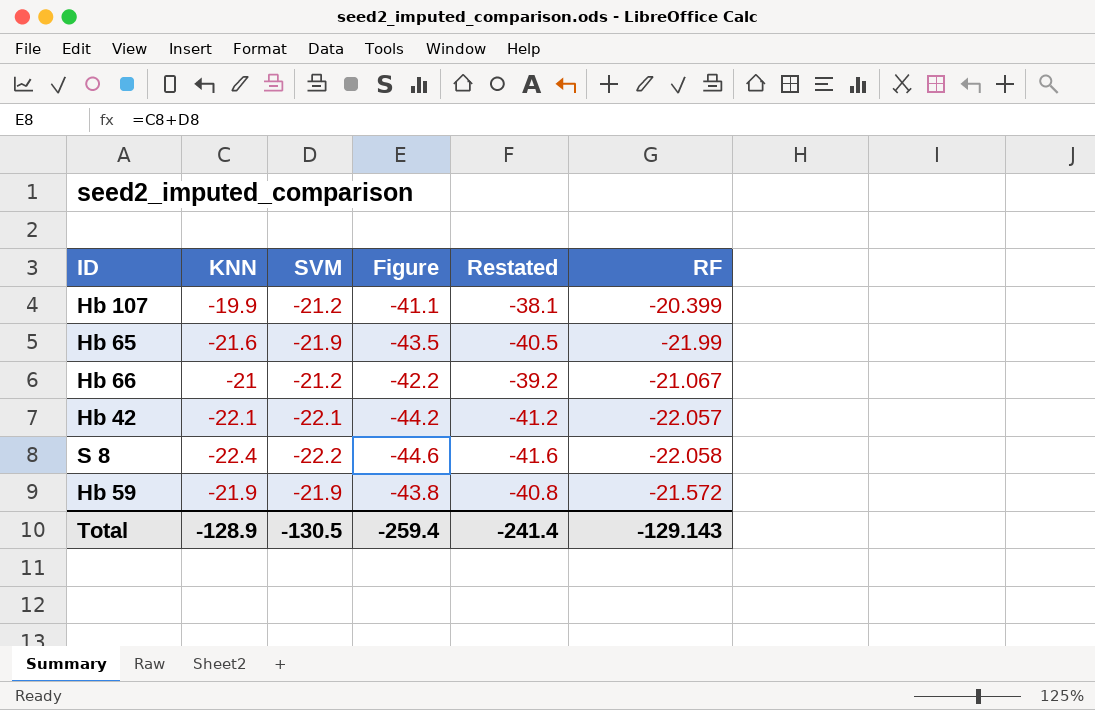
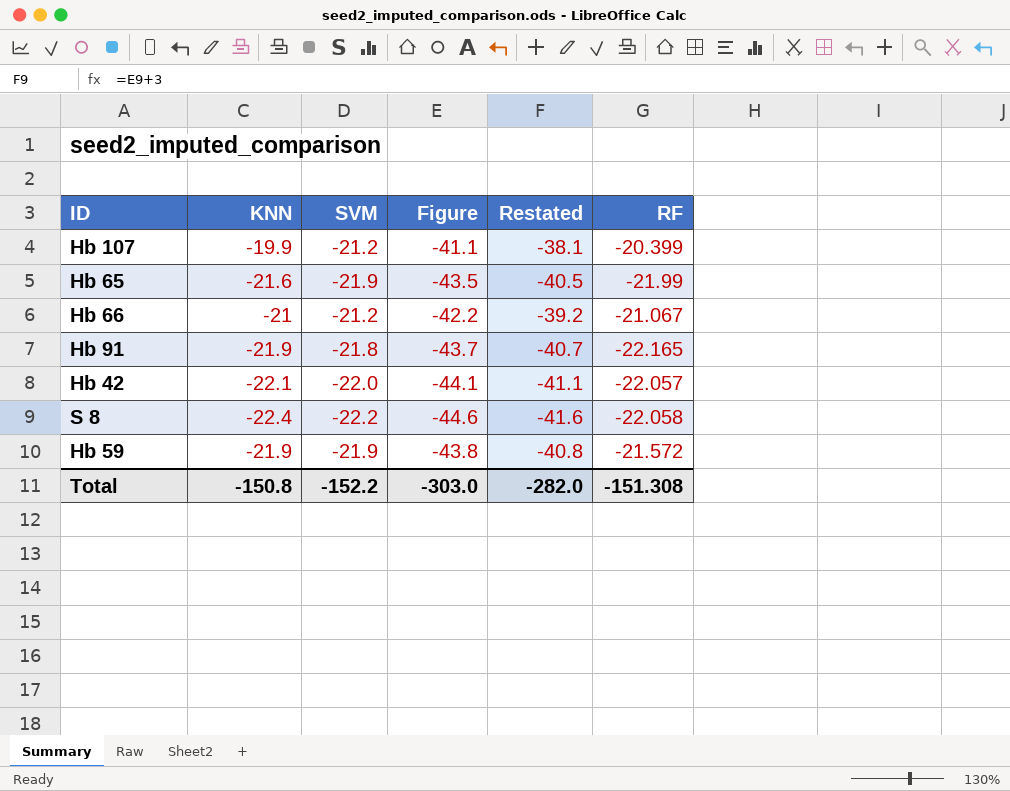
row Hb 91: none -> -21.9 | -21.8 | -43.7 | -40.7 | -22.165
Hb 42 | SVM: -22.1 -> -22.0
Hb 42 | Figure: -44.2 -> -44.1
Hb 42 | Restated: -41.2 -> -41.1
Total | KNN: -128.9 -> -150.8
Total | SVM: -130.5 -> -152.2
Total | Figure: -259.4 -> -303.0
Total | Restated: -241.4 -> -282.0
Total | RF: -129.143 -> -151.308

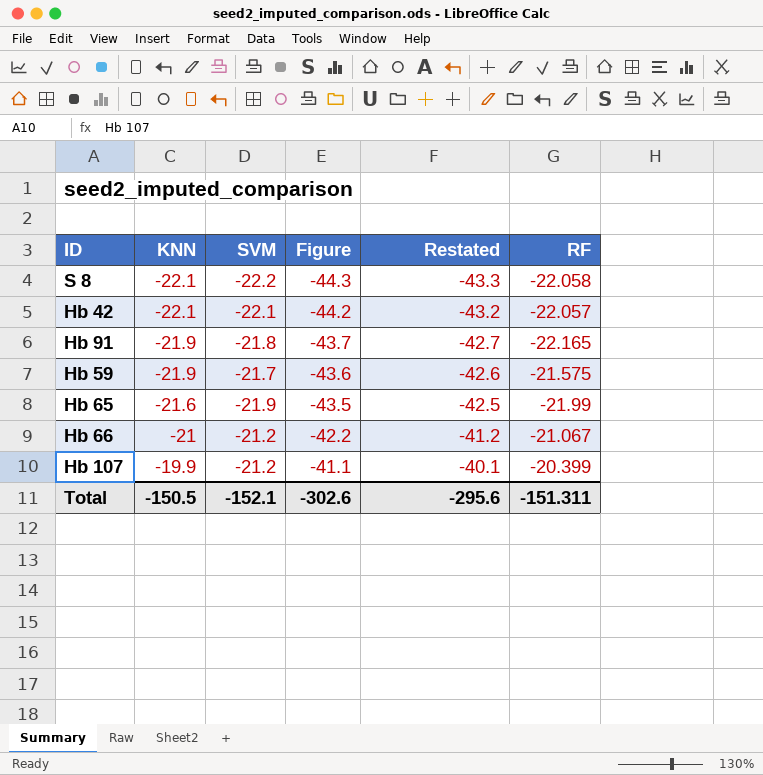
row order: none -> KNN ascending
column Restated | formula: [Figure] + 3 -> [Figure] + 1
S 8 | KNN: -22.4 -> -22.1
S 8 | Figure: -44.6 -> -44.3
Hb 42 | SVM: -22.0 -> -22.1
Hb 42 | Figure: -44.1 -> -44.2
Hb 59 | SVM: -21.9 -> -21.7
Hb 59 | Figure: -43.8 -> -43.6
Hb 59 | RF: -21.572 -> -21.575
Total | KNN: -150.8 -> -150.5
Total | SVM: -152.2 -> -152.1
Total | Figure: -303.0 -> -302.6
Total | Restated: -282.0 -> -295.6
Total | RF: -151.308 -> -151.311

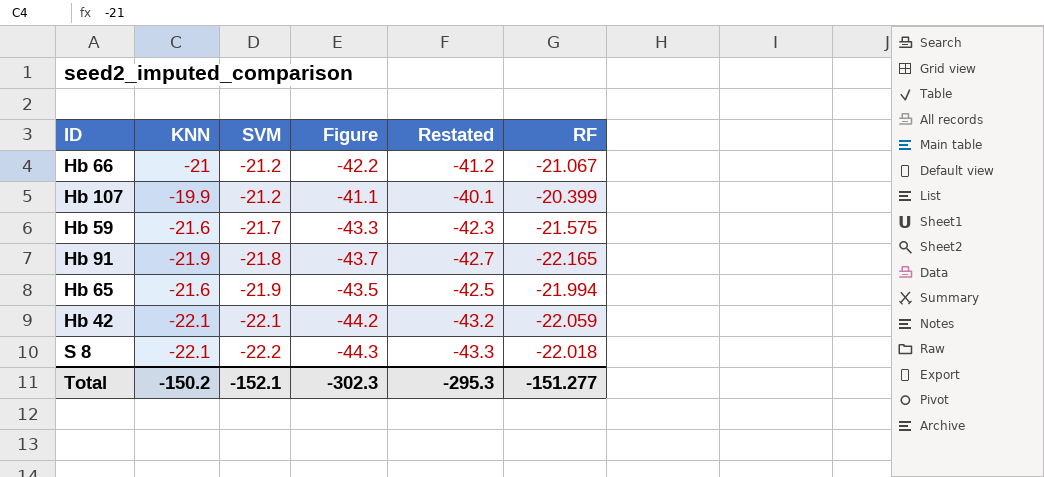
row order: KNN ascending -> SVM descending
Hb 59 | KNN: -21.9 -> -21.6
Hb 59 | Figure: -43.6 -> -43.3
Hb 59 | Restated: -42.6 -> -42.3
Hb 65 | RF: -21.99 -> -21.994
Hb 42 | RF: -22.057 -> -22.059
S 8 | RF: -22.058 -> -22.018
Total | KNN: -150.5 -> -150.2
Total | Figure: -302.6 -> -302.3
Total | Restated: -295.6 -> -295.3
Total | RF: -151.311 -> -151.277

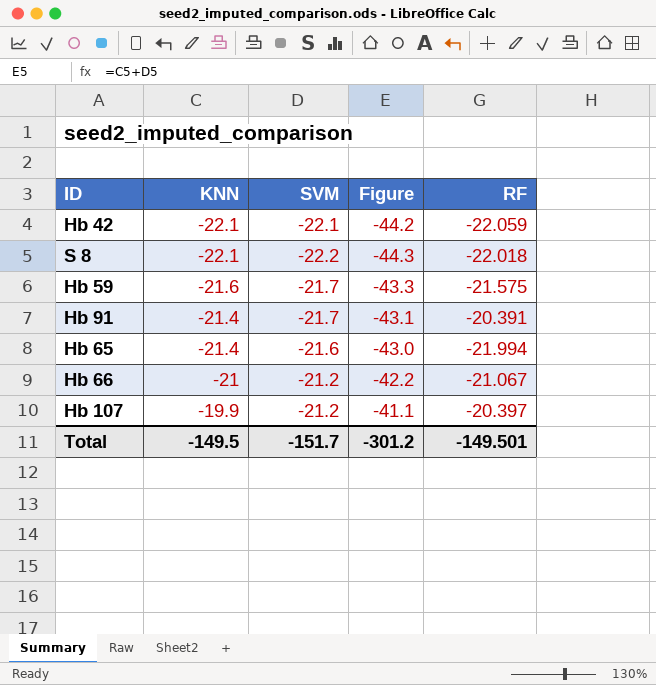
row order: SVM descending -> KNN ascending
column Restated | formula: [Figure] + 1 -> none
Hb 91 | KNN: -21.9 -> -21.4
Hb 91 | SVM: -21.8 -> -21.7
Hb 91 | Figure: -43.7 -> -43.1
Hb 91 | RF: -22.165 -> -20.391
Hb 65 | KNN: -21.6 -> -21.4
Hb 65 | SVM: -21.9 -> -21.6
Hb 65 | Figure: -43.5 -> -43.0
Hb 107 | RF: -20.399 -> -20.397
Total | KNN: -150.2 -> -149.5
Total | SVM: -152.1 -> -151.7
Total | Figure: -302.3 -> -301.2
Total | RF: -151.277 -> -149.501

